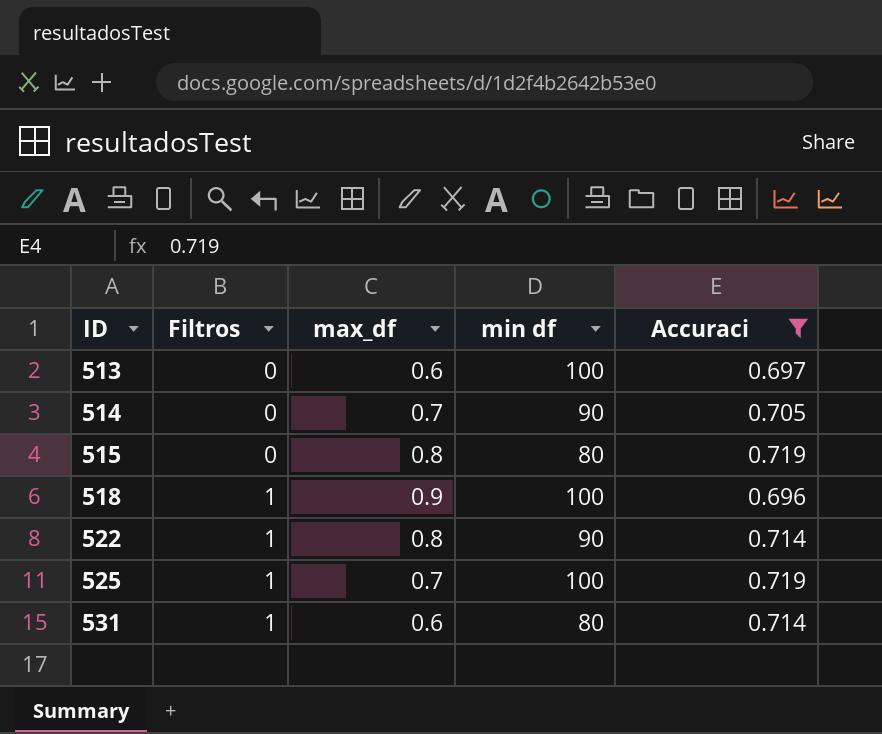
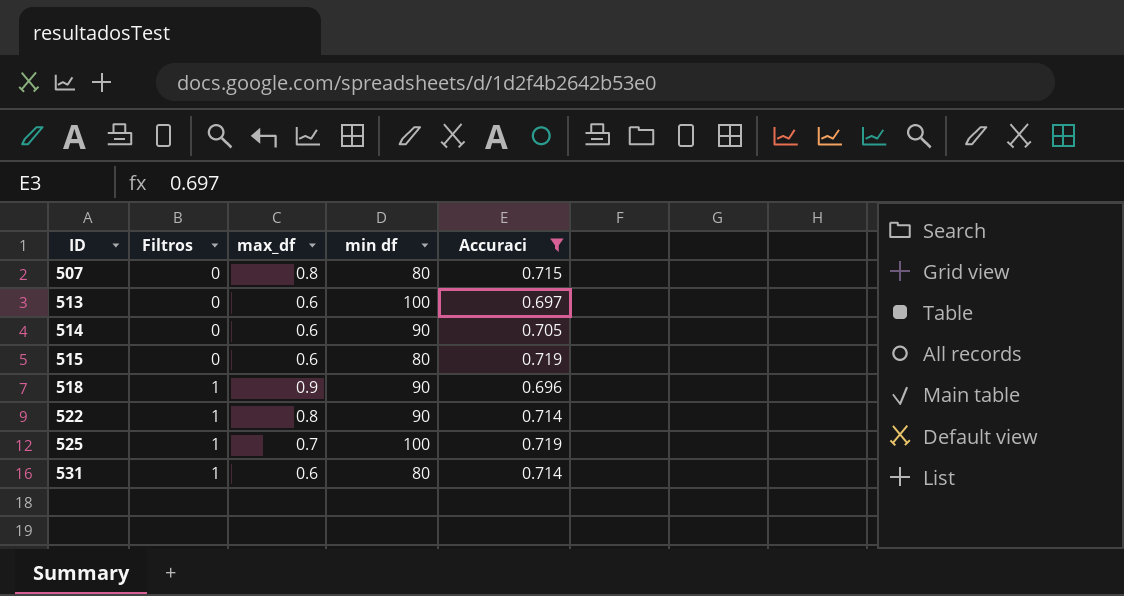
row 507: none -> 0 | 0.8 | 80 | 0.715
514 | max_df: 0.7 -> 0.6
515 | max_df: 0.8 -> 0.6
518 | min df: 100 -> 90

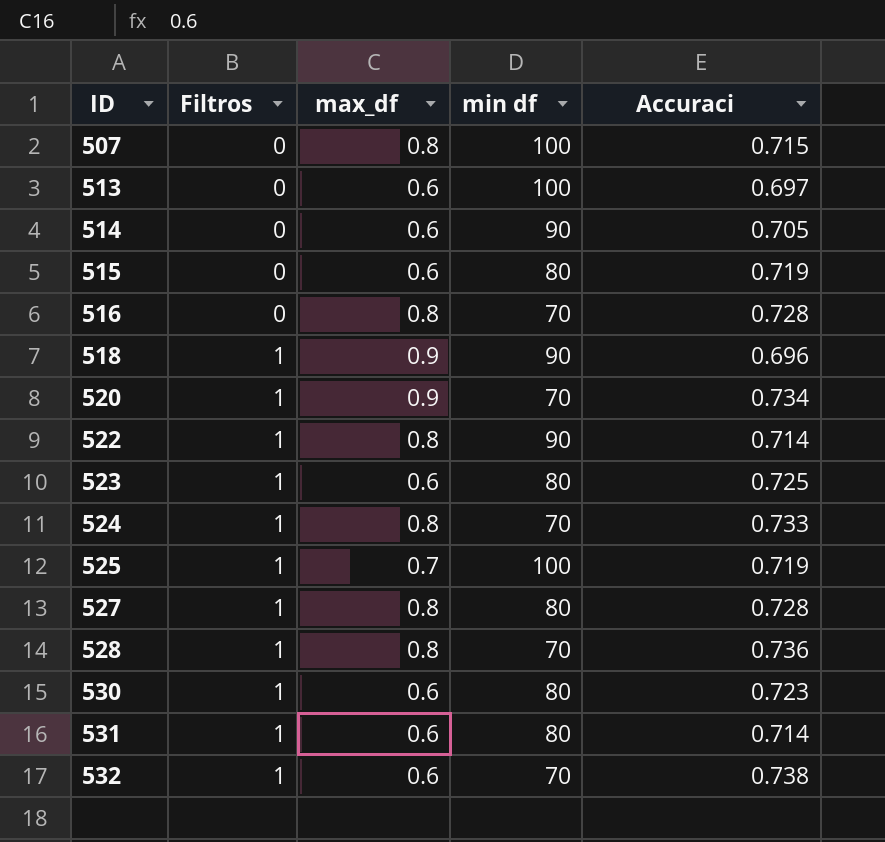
filter: Accuraci <= 0.719 -> none
507 | min df: 80 -> 100

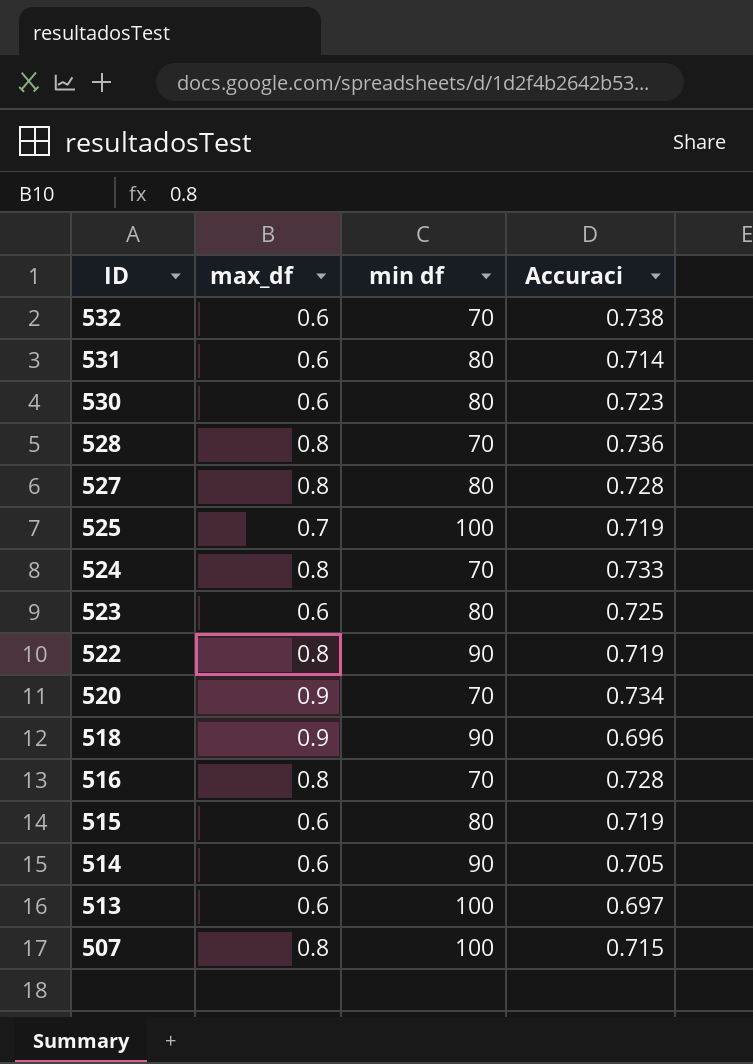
row order: ID ascending -> ID descending
column Filtros | position: 2 -> none
522 | Accuraci: 0.714 -> 0.719

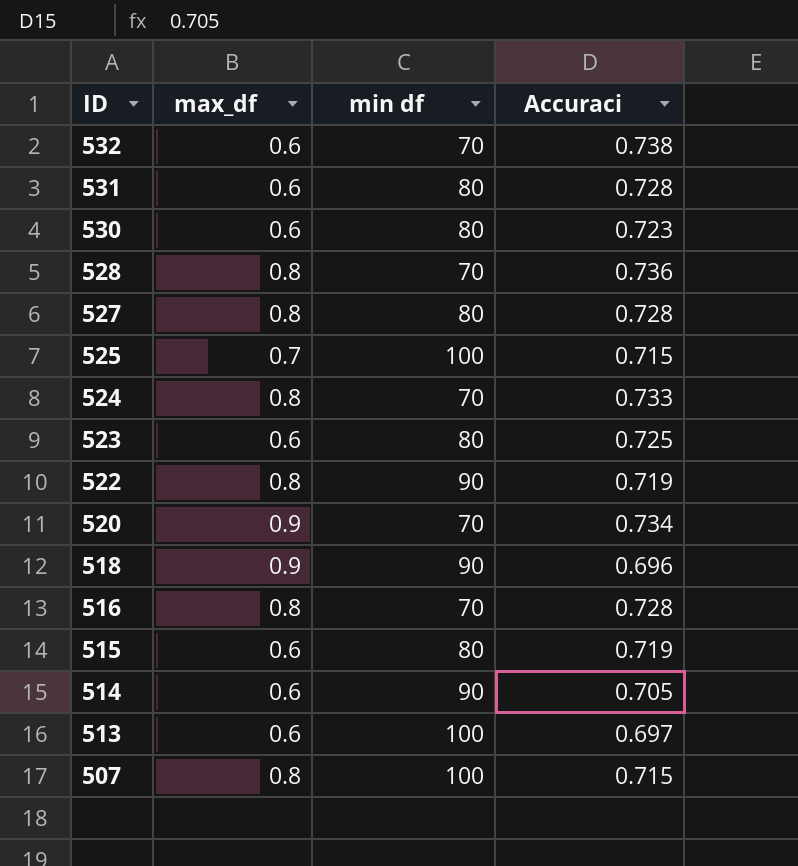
531 | Accuraci: 0.714 -> 0.728
525 | Accuraci: 0.719 -> 0.715

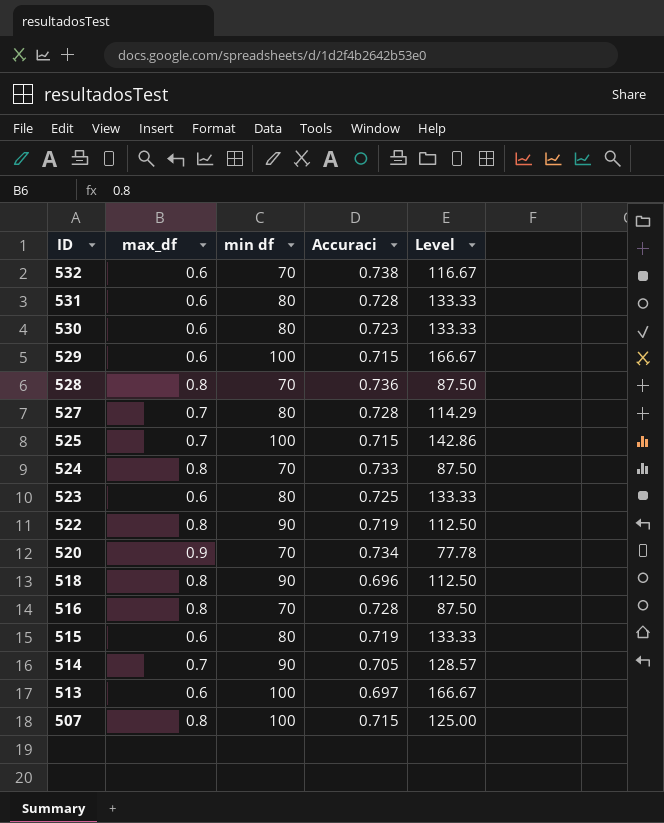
column Level | formula: none -> [min df] / [max_df]
row 529: none -> 0.6 | 100 | 0.715 | 166.67
527 | max_df: 0.8 -> 0.7
518 | max_df: 0.9 -> 0.8
514 | max_df: 0.6 -> 0.7

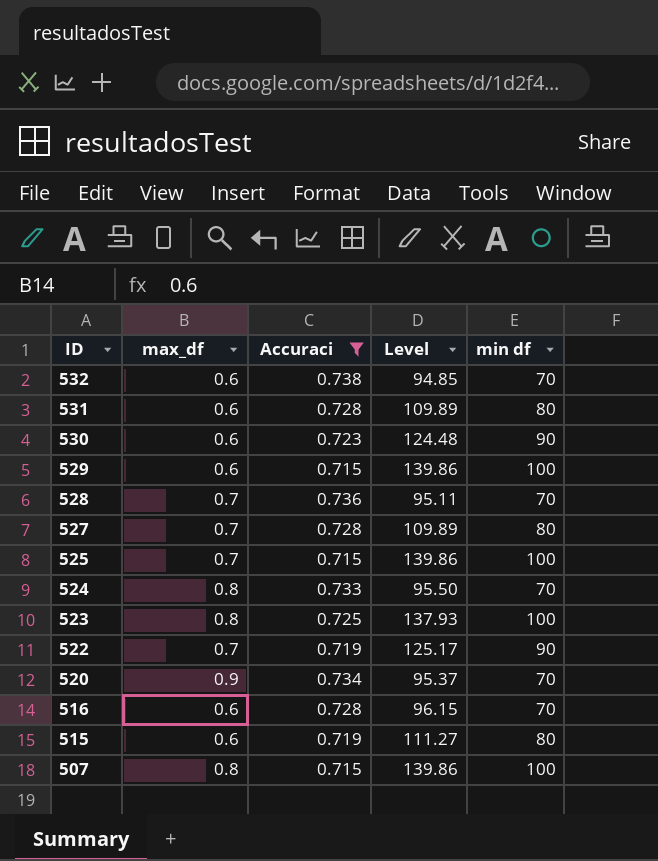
filter: none -> Accuraci >= 0.715
column Level | formula: [min df] / [max_df] -> [min df] / [Accuraci]
column min df | position: 3 -> 5
530 | min df: 80 -> 90
528 | max_df: 0.8 -> 0.7
523 | max_df: 0.6 -> 0.8
523 | min df: 80 -> 100
522 | max_df: 0.8 -> 0.7
516 | max_df: 0.8 -> 0.6

